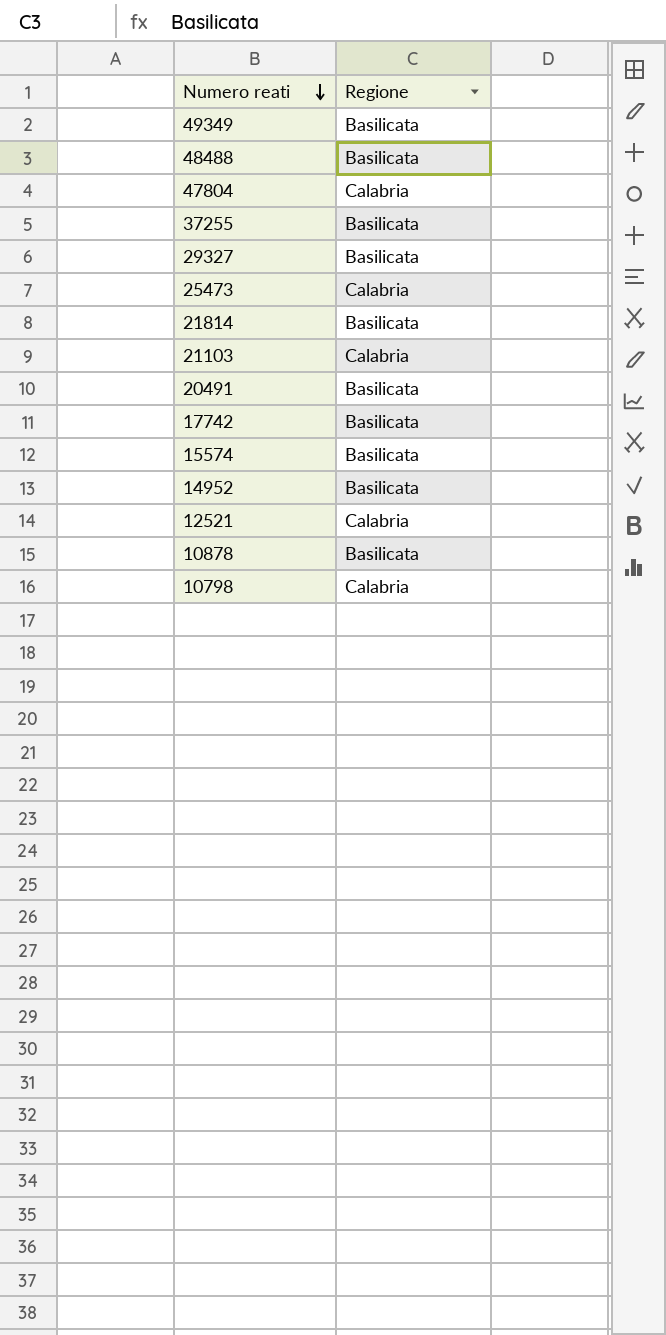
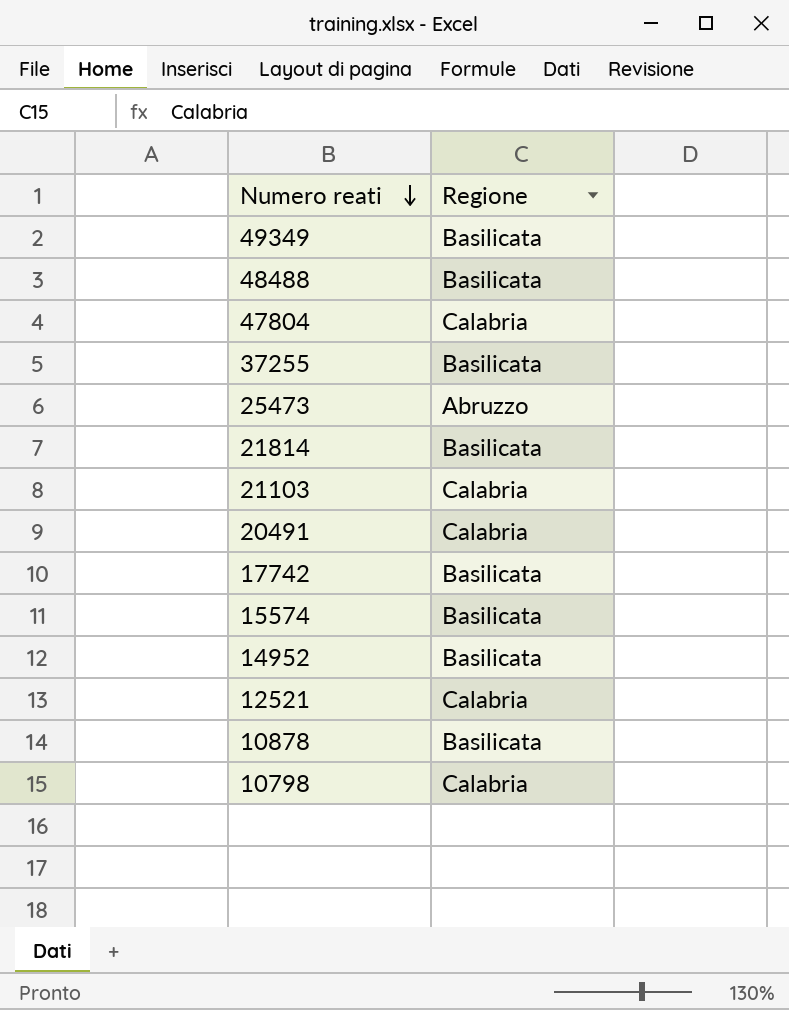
row 29327: Basilicata -> none
25473 | Regione: Calabria -> Abruzzo
20491 | Regione: Basilicata -> Calabria

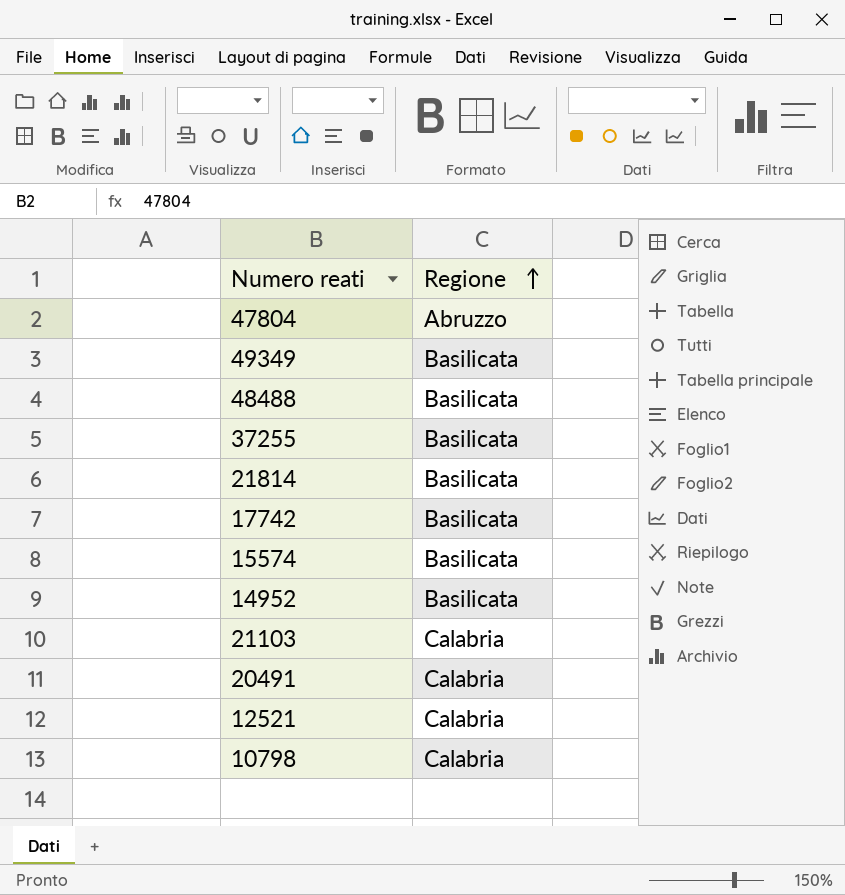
row order: Numero reati descending -> Regione ascending
row 25473: Abruzzo -> none
row 10878: Basilicata -> none
47804 | Regione: Calabria -> Abruzzo

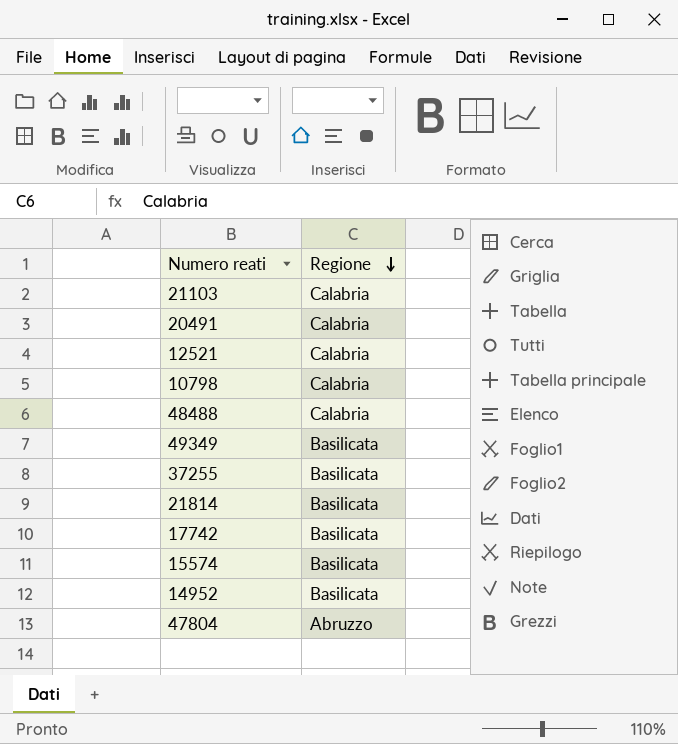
row order: Regione ascending -> Regione descending
48488 | Regione: Basilicata -> Calabria

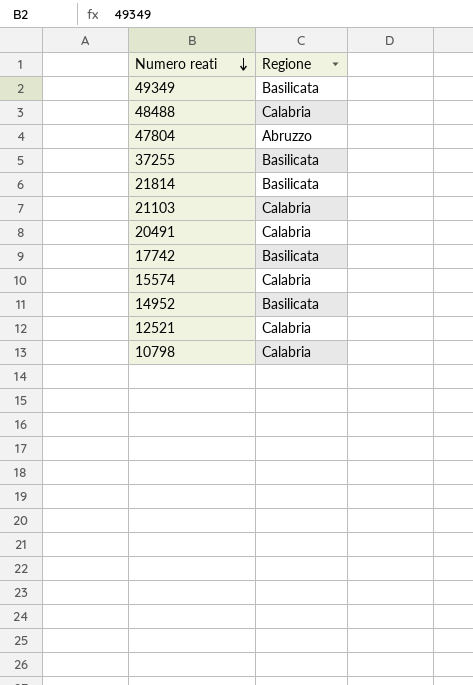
row order: Regione descending -> Numero reati descending
15574 | Regione: Basilicata -> Calabria

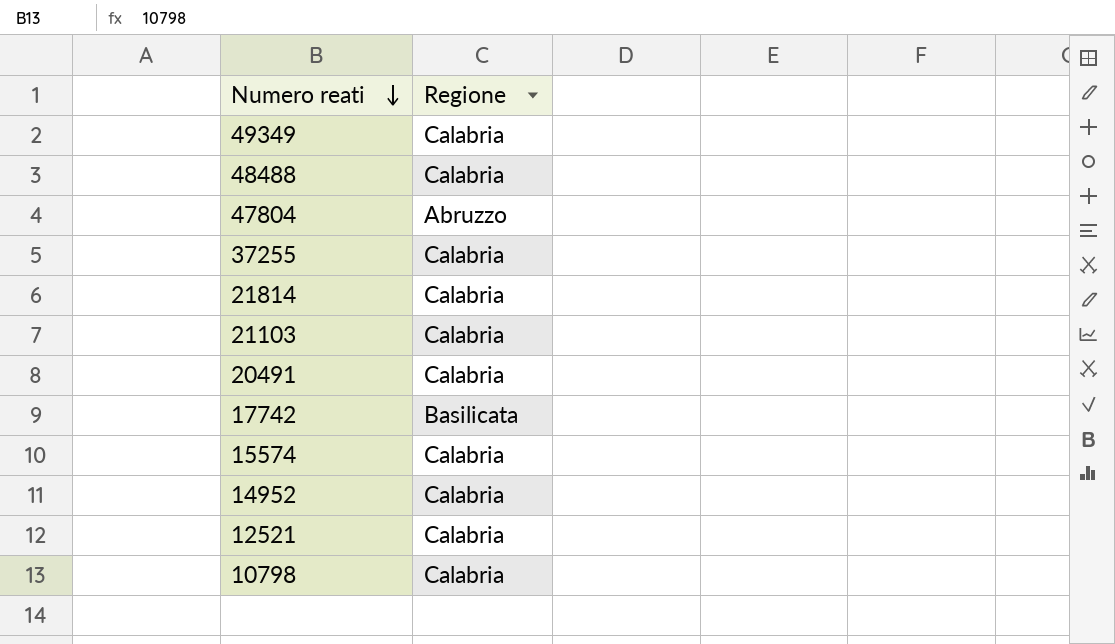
49349 | Regione: Basilicata -> Calabria
37255 | Regione: Basilicata -> Calabria
21814 | Regione: Basilicata -> Calabria
14952 | Regione: Basilicata -> Calabria

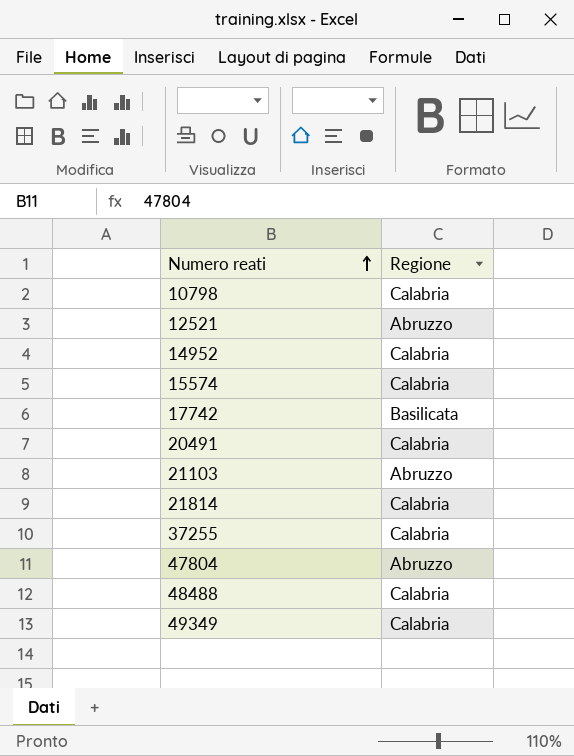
row order: Numero reati descending -> Numero reati ascending
12521 | Regione: Calabria -> Abruzzo
21103 | Regione: Calabria -> Abruzzo

